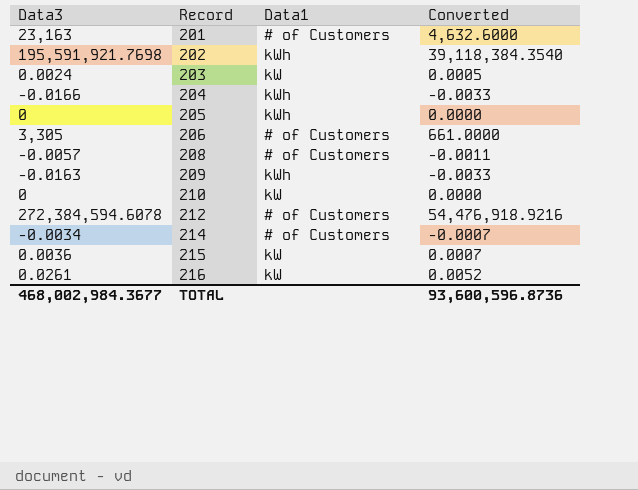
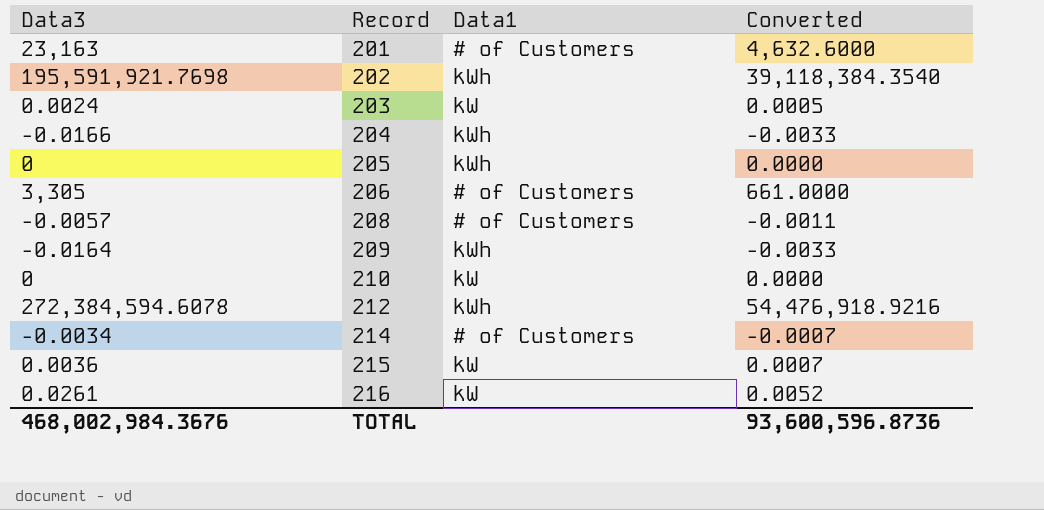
209 | Data3: -0.0163 -> -0.0164
212 | Data1: # of Customers -> kWh
TOTAL | Data3: 468,002,984.3677 -> 468,002,984.3676

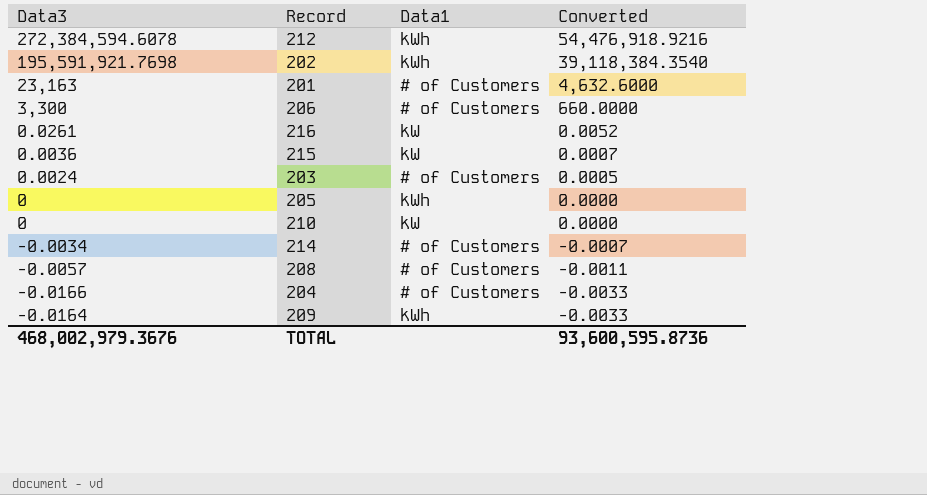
row order: Record ascending -> Converted descending
206 | Data3: 3,305 -> 3,300
206 | Converted: 661.0000 -> 660.0000
203 | Data1: kW -> # of Customers
204 | Data1: kWh -> # of Customers
TOTAL | Data3: 468,002,984.3676 -> 468,002,979.3676
TOTAL | Converted: 93,600,596.8736 -> 93,600,595.8736

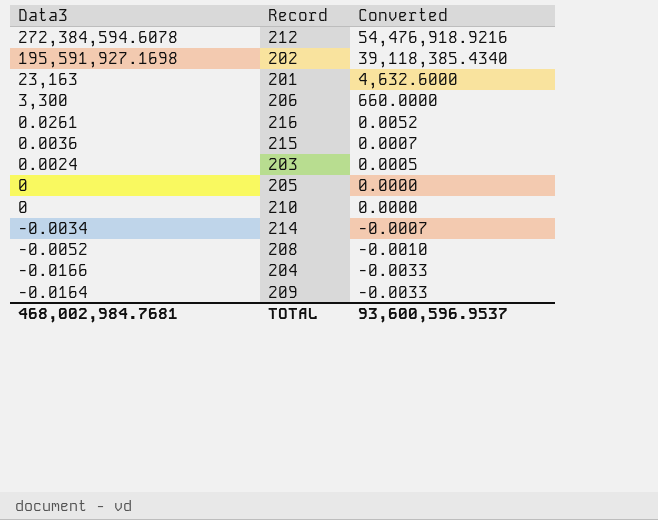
column Data1 | position: 3 -> none
202 | Data3: 195,591,921.7698 -> 195,591,927.1698
202 | Converted: 39,118,384.3540 -> 39,118,385.4340
208 | Data3: -0.0057 -> -0.0052
208 | Converted: -0.0011 -> -0.0010
TOTAL | Data3: 468,002,979.3676 -> 468,002,984.7681
TOTAL | Converted: 93,600,595.8736 -> 93,600,596.9537

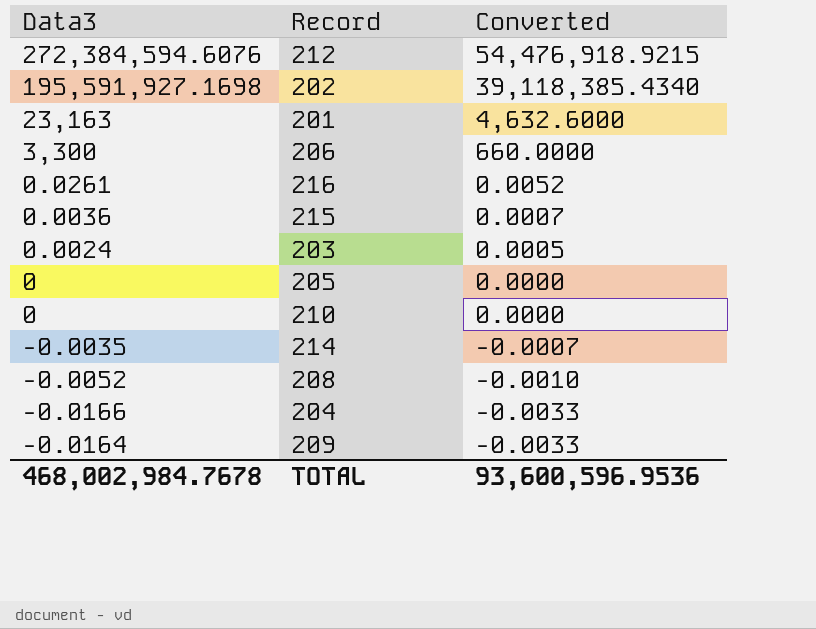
212 | Data3: 272,384,594.6078 -> 272,384,594.6076
212 | Converted: 54,476,918.9216 -> 54,476,918.9215
214 | Data3: -0.0034 -> -0.0035
TOTAL | Data3: 468,002,984.7681 -> 468,002,984.7678
TOTAL | Converted: 93,600,596.9537 -> 93,600,596.9536

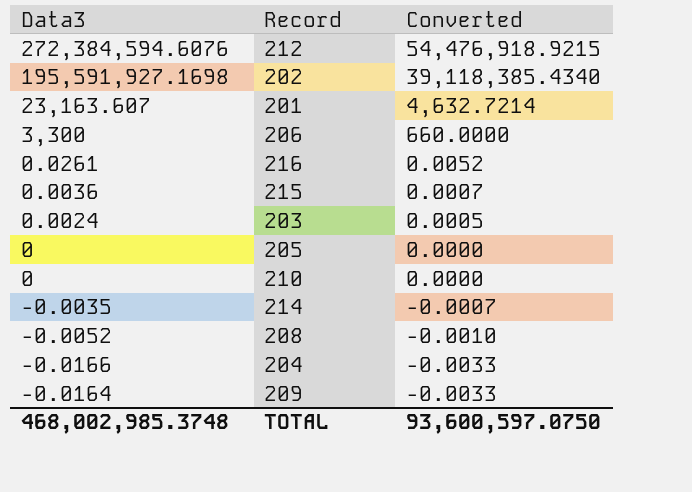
201 | Data3: 23,163 -> 23,163.607
201 | Converted: 4,632.6000 -> 4,632.7214
TOTAL | Data3: 468,002,984.7678 -> 468,002,985.3748
TOTAL | Converted: 93,600,596.9536 -> 93,600,597.0750

